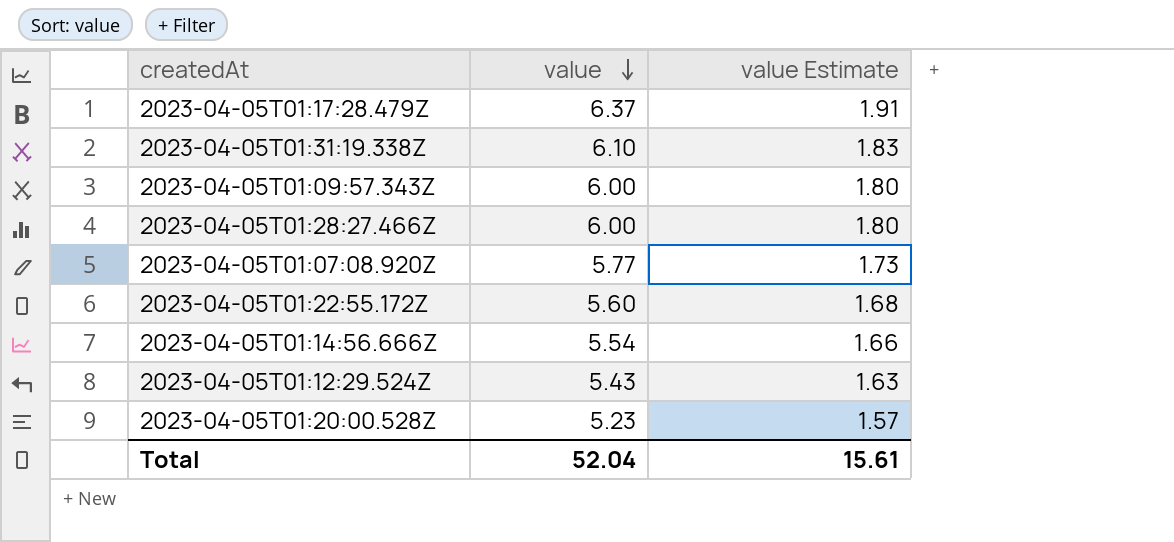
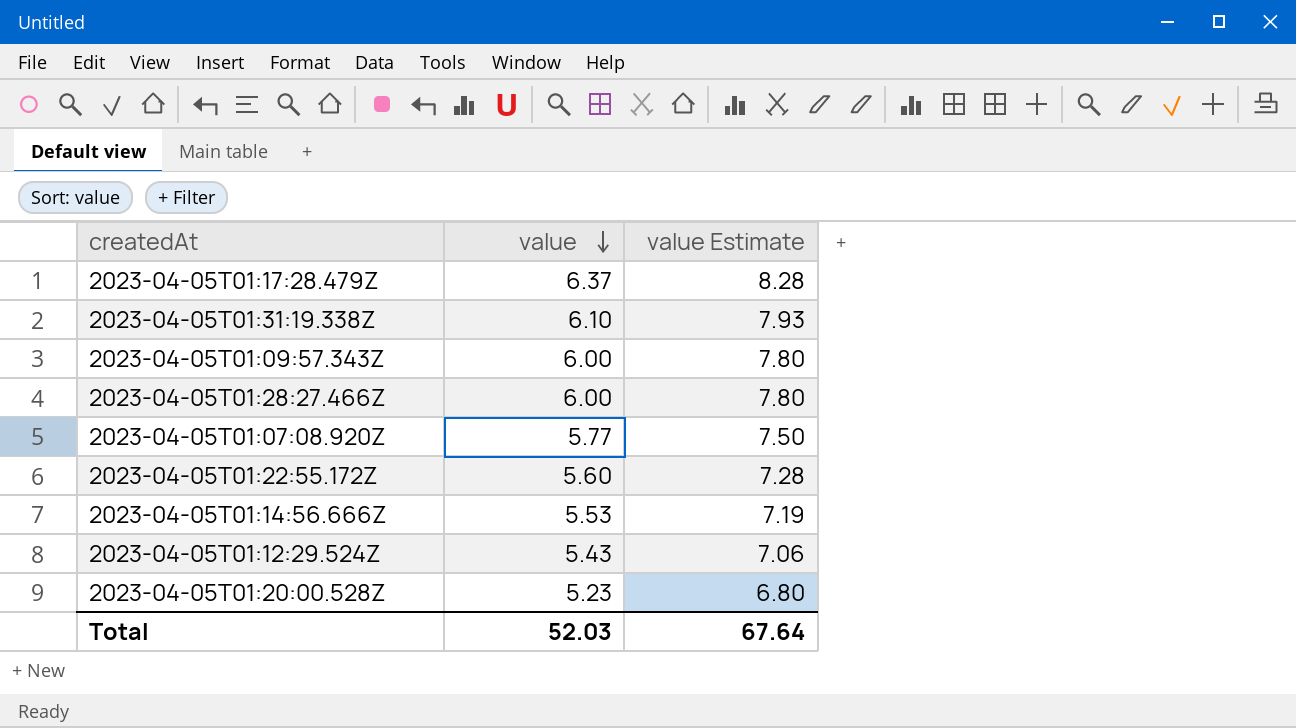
column value Estimate | formula: [value] * 0.3 -> [value] * 1.3
2023-04-05T01:14:56.666Z | value: 5.54 -> 5.53
Total | value: 52.04 -> 52.03
Total | value Estimate: 15.61 -> 67.64

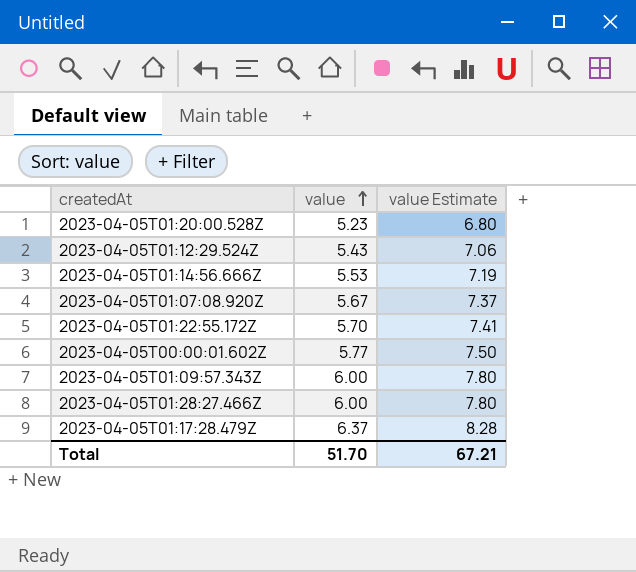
row order: value descending -> value ascending
row 2023-04-05T01:31:19.338Z: 6.10 | 7.93 -> none
2023-04-05T01:07:08.920Z | value: 5.77 -> 5.67
2023-04-05T01:07:08.920Z | value Estimate: 7.50 -> 7.37
2023-04-05T01:22:55.172Z | value: 5.60 -> 5.70
2023-04-05T01:22:55.172Z | value Estimate: 7.28 -> 7.41
row 2023-04-05T00:00:01.602Z: none -> 5.77 | 7.50
Total | value: 52.03 -> 51.70
Total | value Estimate: 67.64 -> 67.21

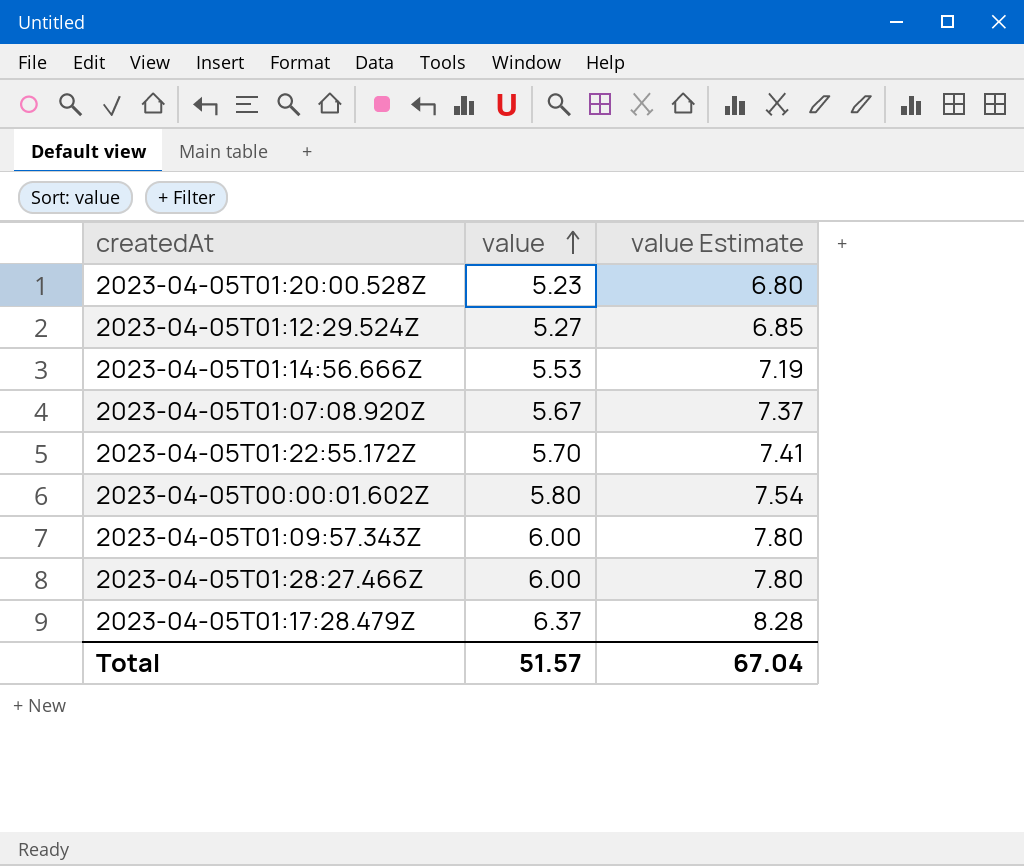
2023-04-05T01:12:29.524Z | value: 5.43 -> 5.27
2023-04-05T01:12:29.524Z | value Estimate: 7.06 -> 6.85
2023-04-05T00:00:01.602Z | value: 5.77 -> 5.80
2023-04-05T00:00:01.602Z | value Estimate: 7.50 -> 7.54
Total | value: 51.70 -> 51.57
Total | value Estimate: 67.21 -> 67.04

